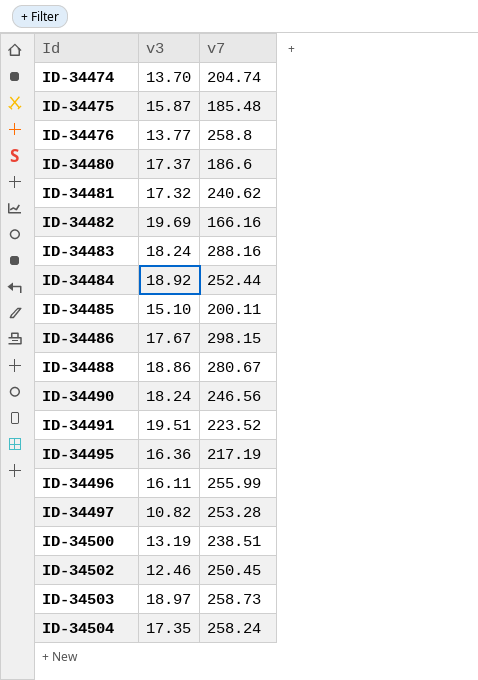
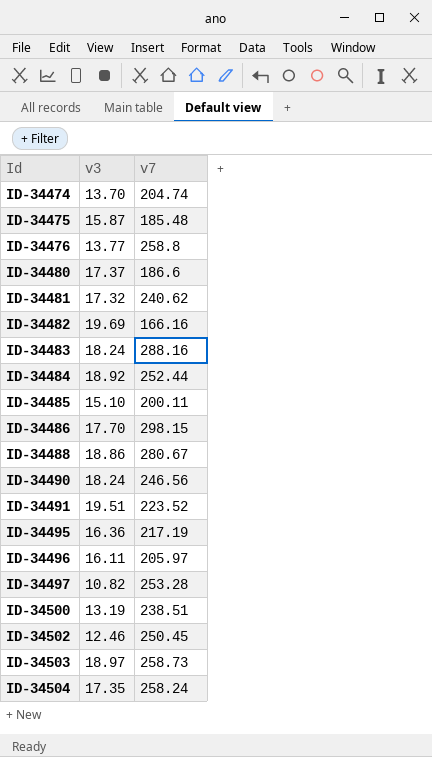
ID-34486 | v3: 17.67 -> 17.70
ID-34496 | v7: 255.99 -> 205.97

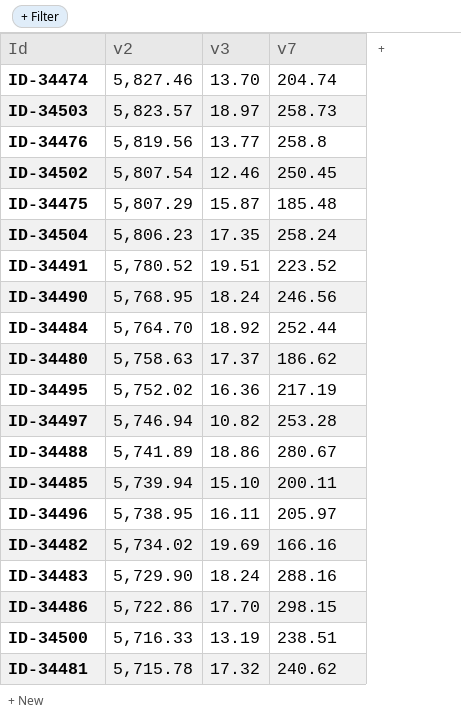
row order: Id ascending -> v2 descending
column v2 | position: none -> 2
ID-34480 | v7: 186.6 -> 186.62

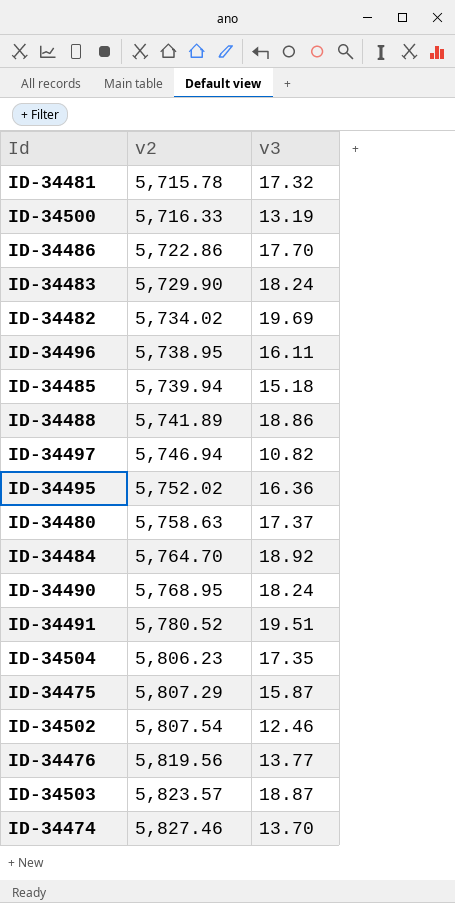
row order: v2 descending -> v2 ascending
column v7 | position: 4 -> none
ID-34485 | v3: 15.10 -> 15.18
ID-34503 | v3: 18.97 -> 18.87

